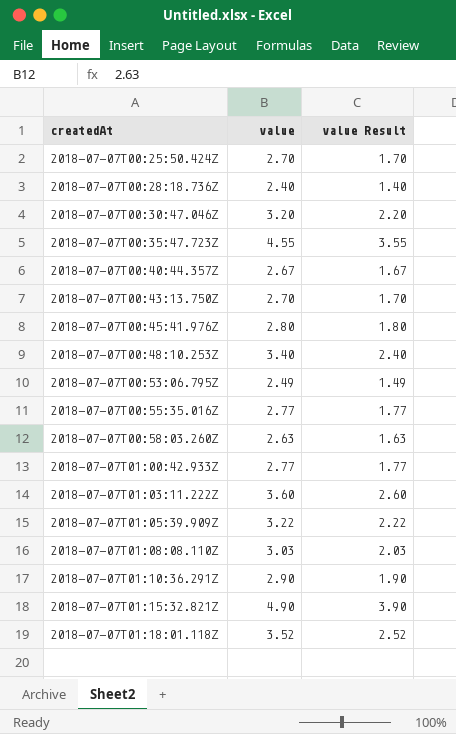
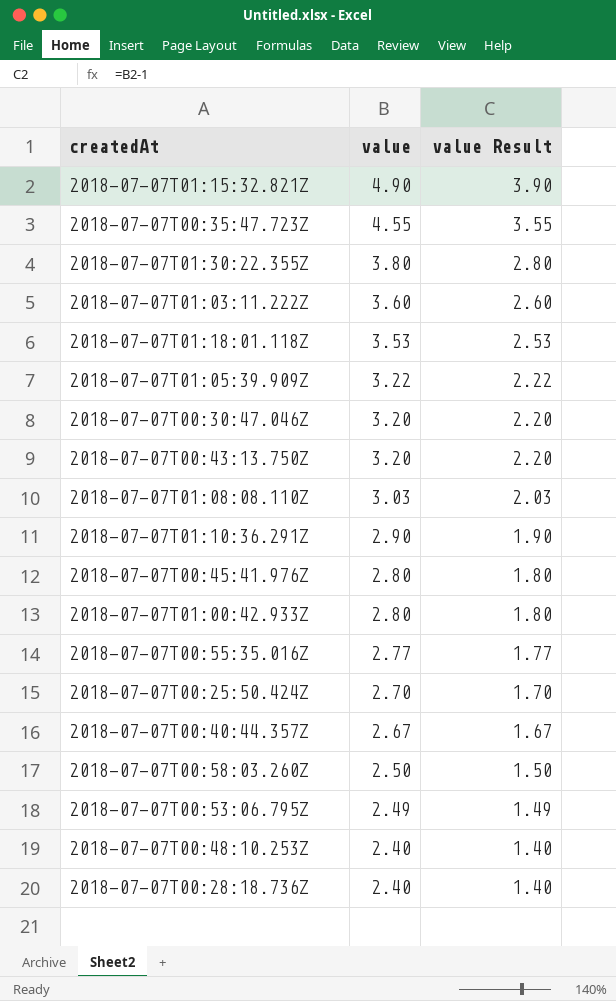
row order: createdAt ascending -> value descending
row 2018-07-07T01:30:22.355Z: none -> 3.80 | 2.80
2018-07-07T01:18:01.118Z | value: 3.52 -> 3.53
2018-07-07T01:18:01.118Z | value Result: 2.52 -> 2.53
2018-07-07T00:43:13.750Z | value: 2.70 -> 3.20
2018-07-07T00:43:13.750Z | value Result: 1.70 -> 2.20
2018-07-07T01:00:42.933Z | value: 2.77 -> 2.80
2018-07-07T01:00:42.933Z | value Result: 1.77 -> 1.80
2018-07-07T00:58:03.260Z | value: 2.63 -> 2.50
2018-07-07T00:58:03.260Z | value Result: 1.63 -> 1.50
2018-07-07T00:48:10.253Z | value: 3.40 -> 2.40
2018-07-07T00:48:10.253Z | value Result: 2.40 -> 1.40

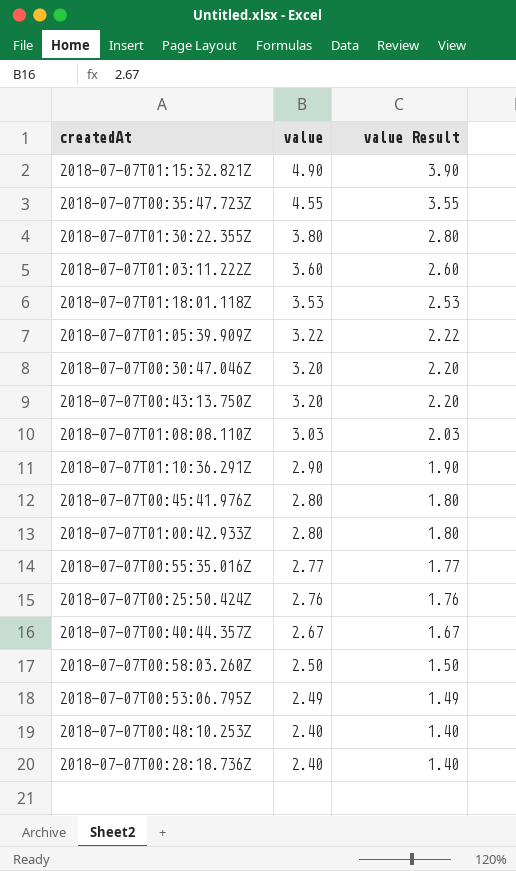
2018-07-07T00:25:50.424Z | value: 2.70 -> 2.76
2018-07-07T00:25:50.424Z | value Result: 1.70 -> 1.76

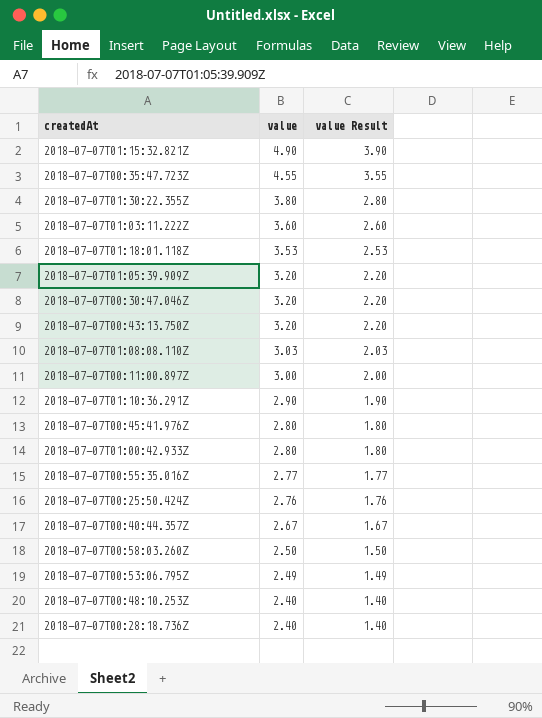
2018-07-07T01:05:39.909Z | value: 3.22 -> 3.20
2018-07-07T01:05:39.909Z | value Result: 2.22 -> 2.20
row 2018-07-07T00:11:00.897Z: none -> 3.00 | 2.00

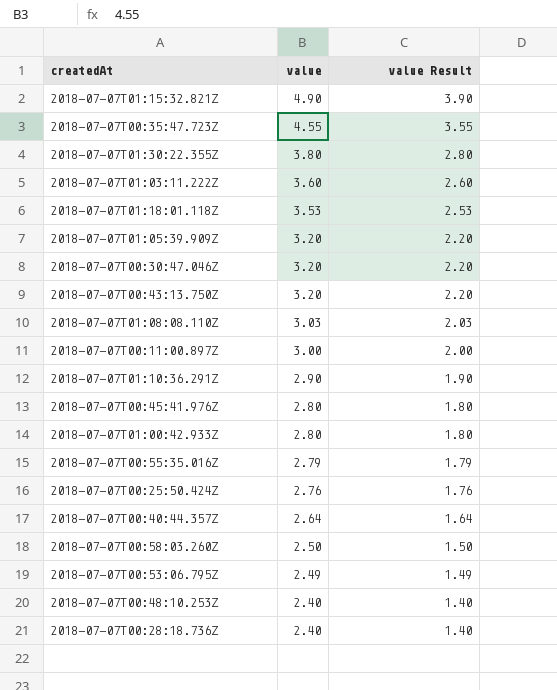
2018-07-07T00:55:35.016Z | value: 2.77 -> 2.79
2018-07-07T00:55:35.016Z | value Result: 1.77 -> 1.79
2018-07-07T00:40:44.357Z | value: 2.67 -> 2.64
2018-07-07T00:40:44.357Z | value Result: 1.67 -> 1.64

